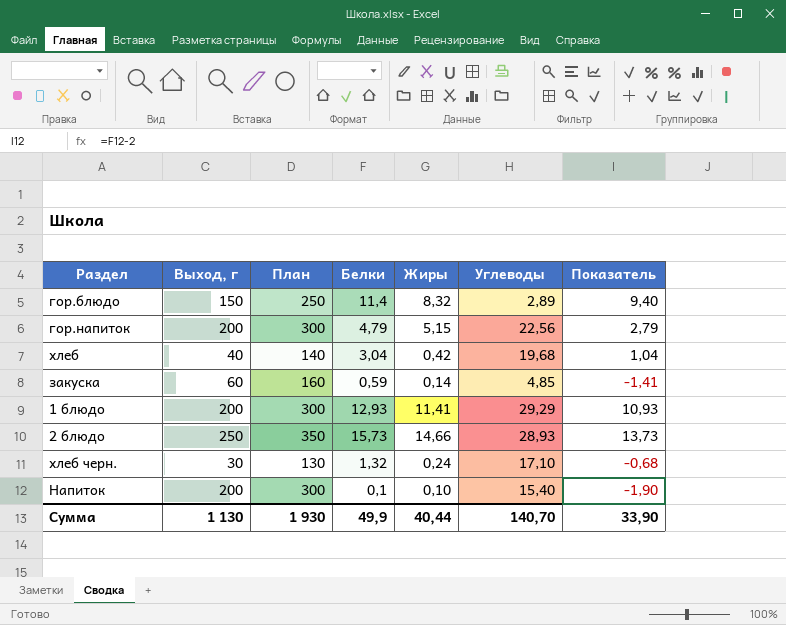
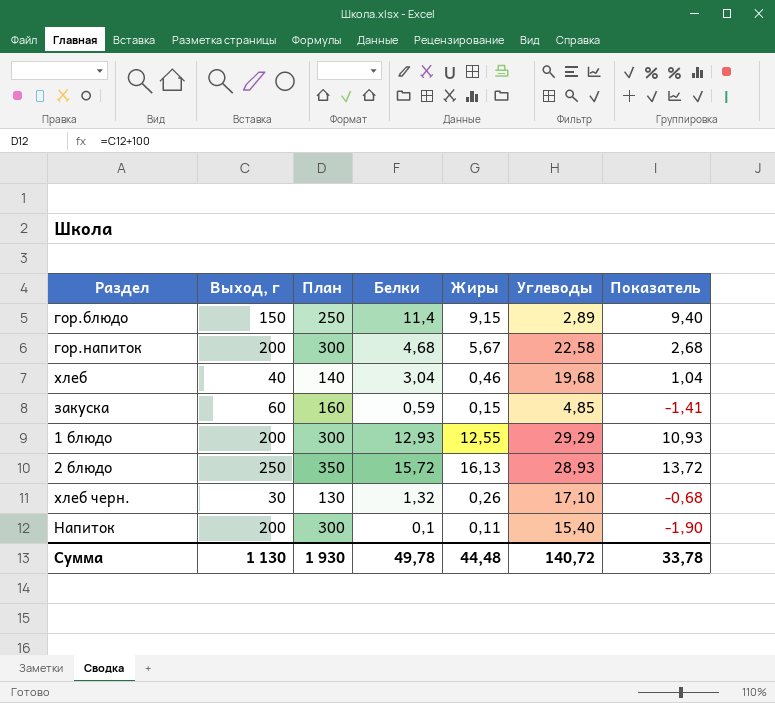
гор.блюдо | Жиры: 8,32 -> 9,15
гор.напиток | Белки: 4,79 -> 4,68
гор.напиток | Жиры: 5,15 -> 5,67
гор.напиток | Углеводы: 22,56 -> 22,58
гор.напиток | Показатель: 2,79 -> 2,68
хлеб | Жиры: 0,42 -> 0,46
закуска | Жиры: 0,14 -> 0,15
1 блюдо | Жиры: 11,41 -> 12,55
2 блюдо | Белки: 15,73 -> 15,72
2 блюдо | Жиры: 14,66 -> 16,13
2 блюдо | Показатель: 13,73 -> 13,72
хлеб черн. | Жиры: 0,24 -> 0,26
Напиток | Жиры: 0,10 -> 0,11
Сумма | Белки: 49,9 -> 49,78
Сумма | Жиры: 40,44 -> 44,48
Сумма | Углеводы: 140,70 -> 140,72
Сумма | Показатель: 33,90 -> 33,78

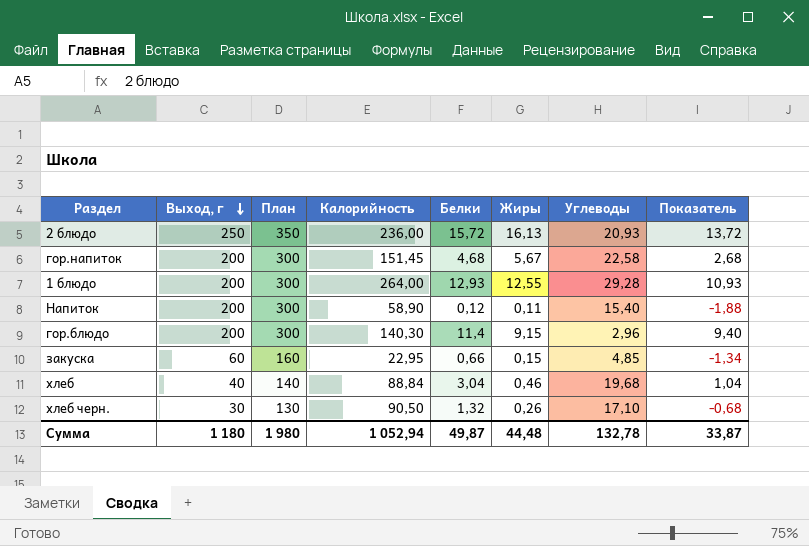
row order: none -> Выход, г descending
column Калорийность | position: none -> 4
2 блюдо | Углеводы: 28,93 -> 20,93
1 блюдо | Углеводы: 29,29 -> 29,28
Напиток | Белки: 0,1 -> 0,12
Напиток | Показатель: -1,90 -> -1,88
гор.блюдо | Выход, г: 150 -> 200
гор.блюдо | План: 250 -> 300
гор.блюдо | Углеводы: 2,89 -> 2,96
закуска | Белки: 0,59 -> 0,66
закуска | Показатель: -1,41 -> -1,34
Сумма | Выход, г: 1 130 -> 1 180
Сумма | План: 1 930 -> 1 980
Сумма | Белки: 49,78 -> 49,87
Сумма | Углеводы: 140,72 -> 132,78
Сумма | Показатель: 33,78 -> 33,87

